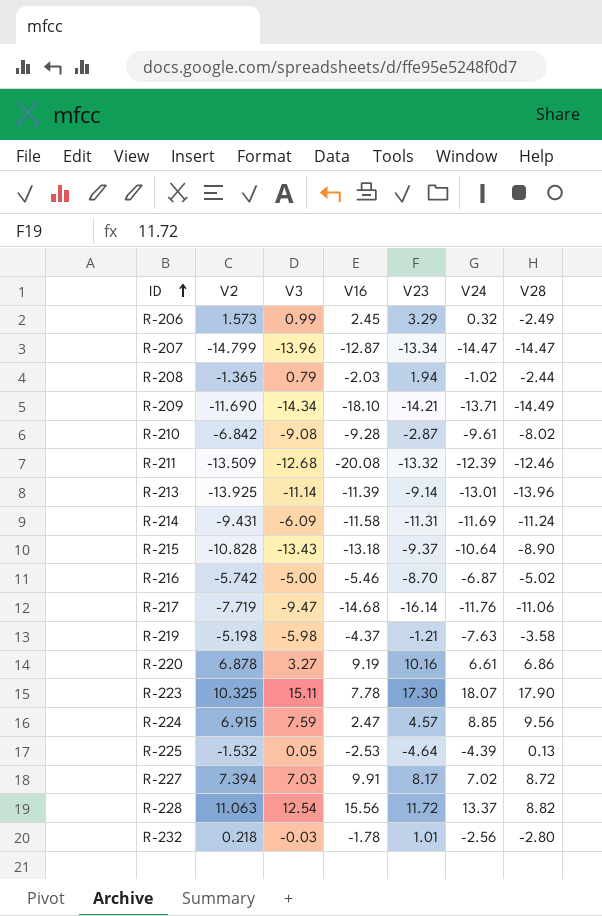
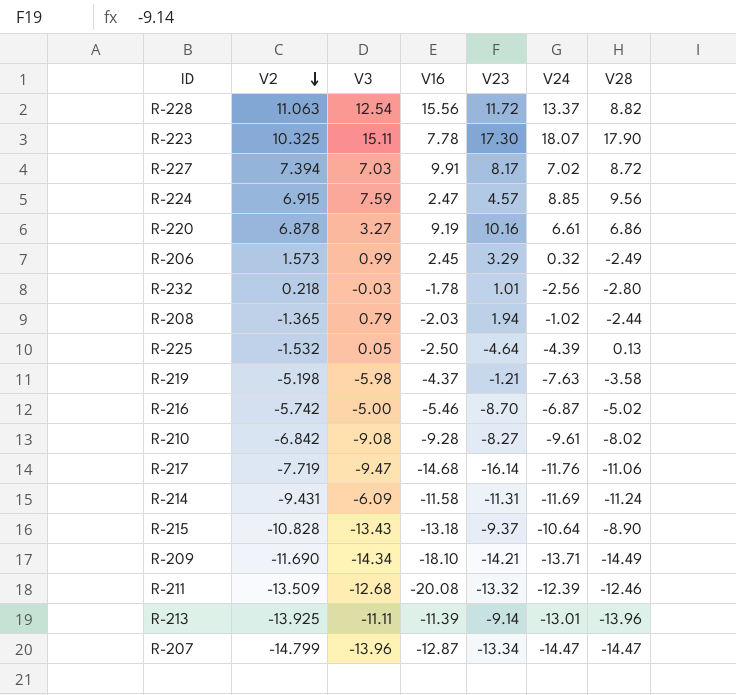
row order: ID ascending -> V2 descending
R-225 | V16: -2.53 -> -2.50
R-210 | V23: -2.87 -> -8.27
R-213 | V3: -11.14 -> -11.11

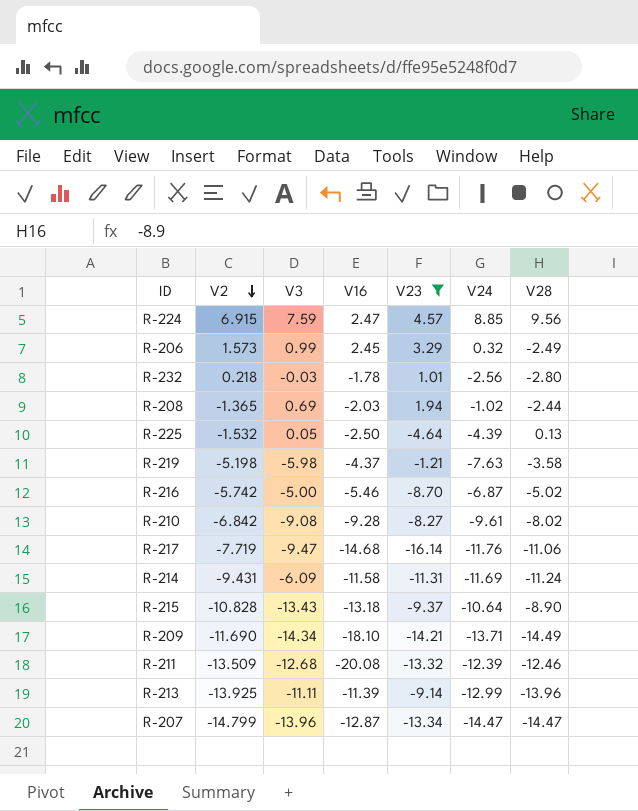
filter: none -> V23 <= 4.57
R-208 | V3: 0.79 -> 0.69
R-213 | V24: -13.01 -> -12.99

